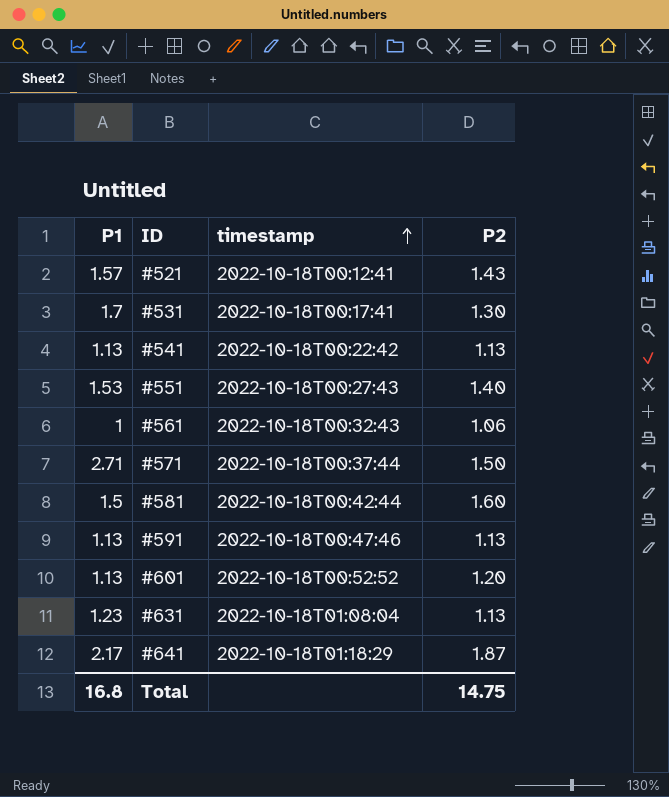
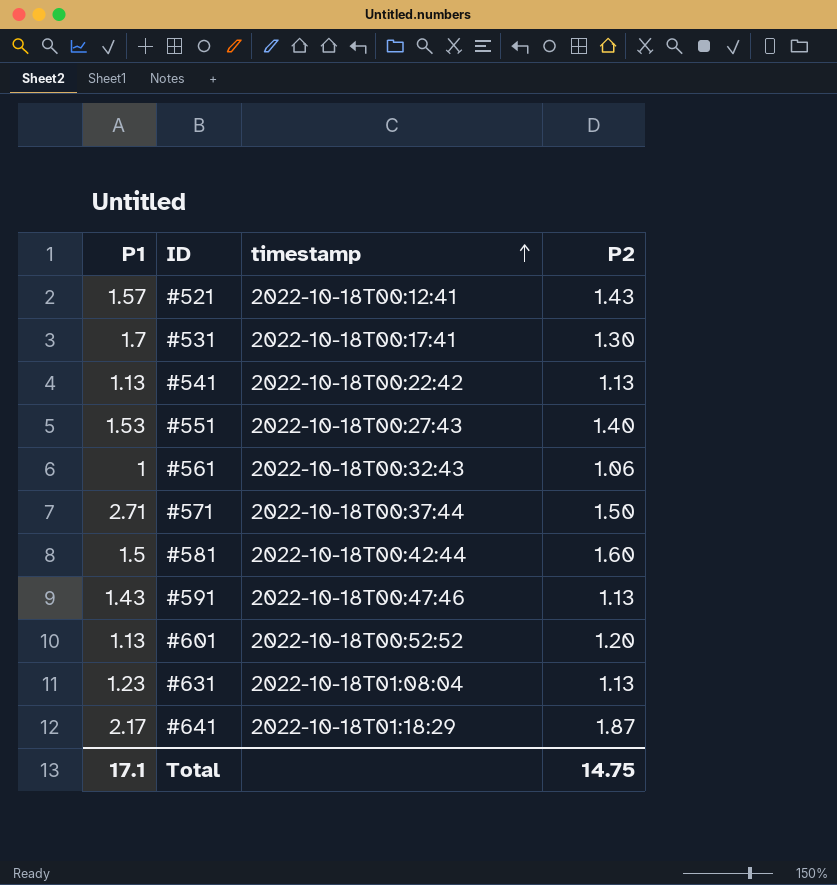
#591 | P1: 1.13 -> 1.43
Total | P1: 16.8 -> 17.1

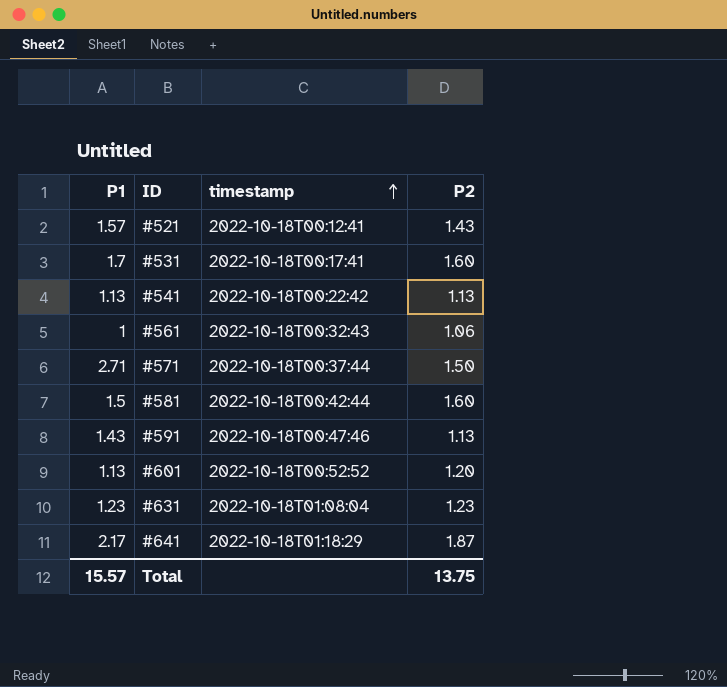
row #551: 1.53 | 2022-10-18T00:27:43 | 1.40 -> none
#531 | P2: 1.30 -> 1.60
#631 | P2: 1.13 -> 1.23
Total | P1: 17.1 -> 15.57
Total | P2: 14.75 -> 13.75

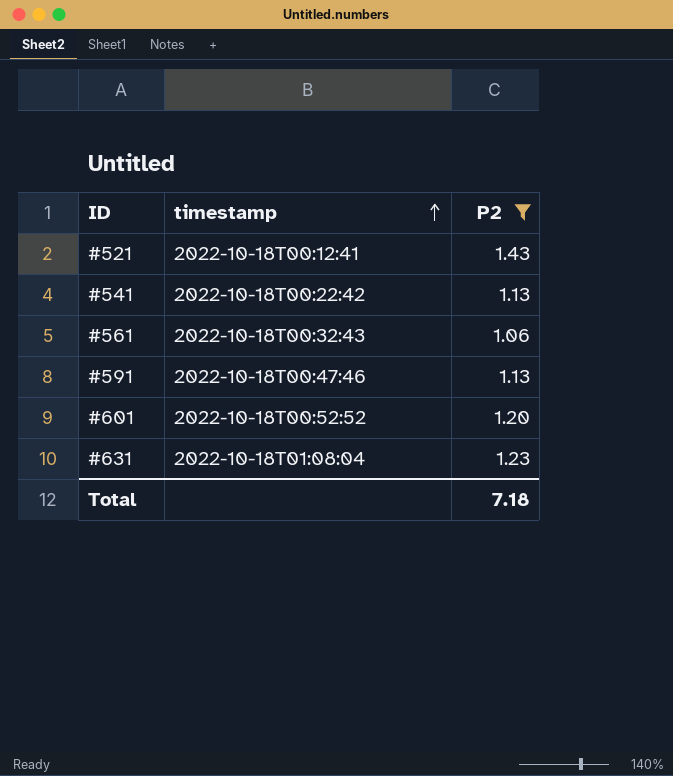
filter: none -> P2 <= 1.43
column P1 | position: 1 -> none
Total | P2: 13.75 -> 7.18

